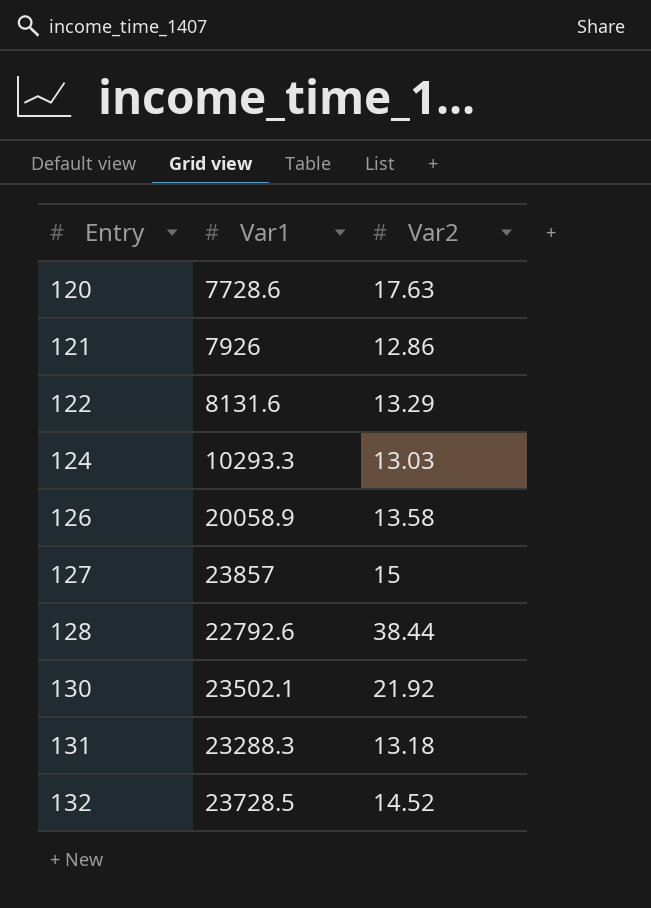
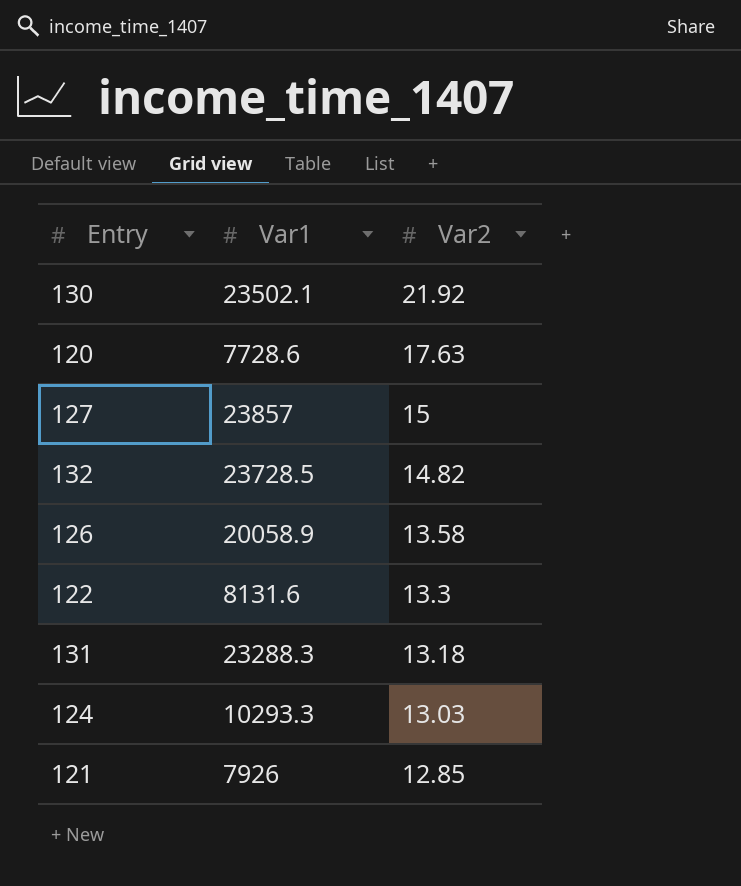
row order: Entry ascending -> Var2 descending
row 128: 22792.6 | 38.44 -> none
132 | Var2: 14.52 -> 14.82
122 | Var2: 13.29 -> 13.3
121 | Var2: 12.86 -> 12.85

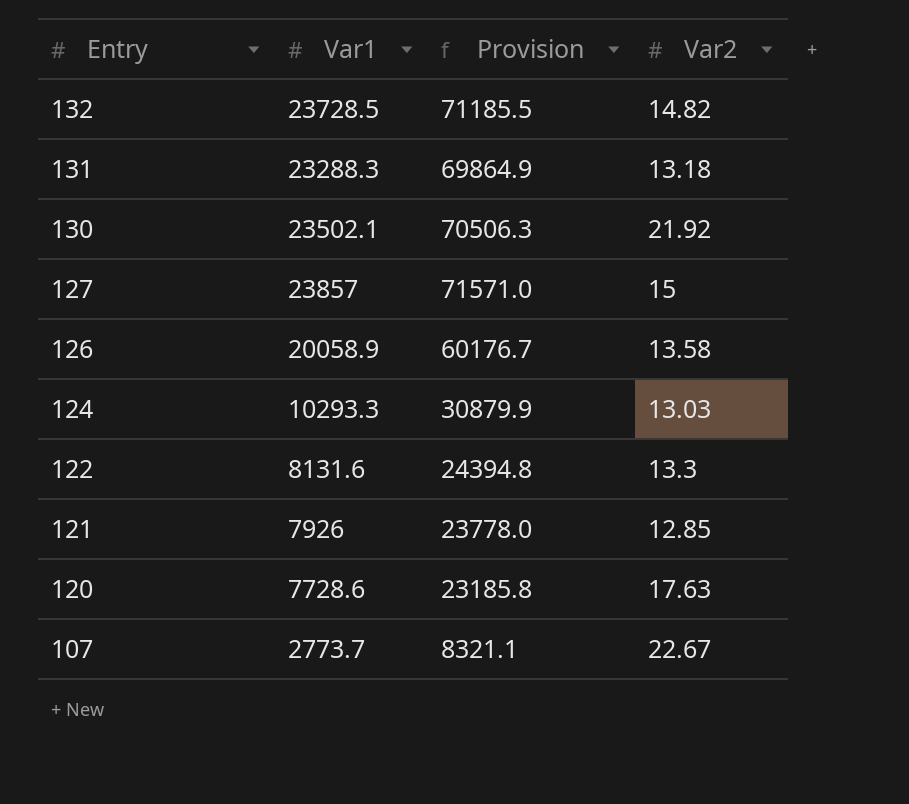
row order: Var2 descending -> Entry descending
column Provision | formula: none -> [Var1] * 3
row 107: none -> 2773.7 | 8321.1 | 22.67

